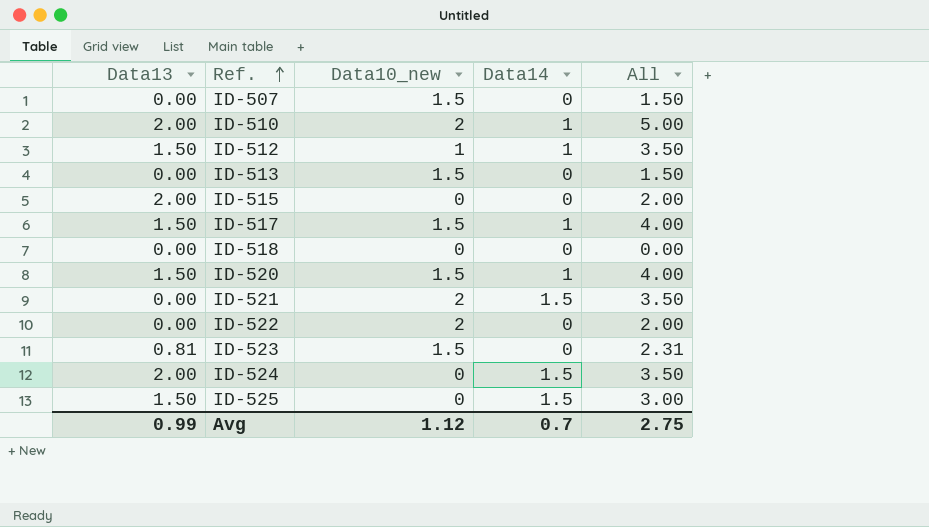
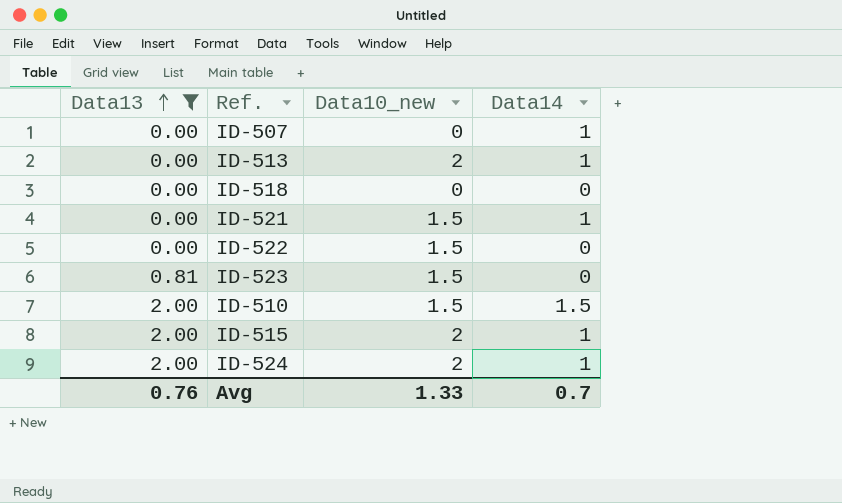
filter: none -> Data13 != 1.50
row order: Ref. ascending -> Data13 ascending
column All | formula: [Data13] + [Data10_new] + [Data14] -> none
ID-507 | Data10_new: 1.5 -> 0
ID-507 | Data14: 0 -> 1
ID-513 | Data10_new: 1.5 -> 2
ID-513 | Data14: 0 -> 1
ID-521 | Data10_new: 2 -> 1.5
ID-521 | Data14: 1.5 -> 1
ID-522 | Data10_new: 2 -> 1.5
ID-510 | Data10_new: 2 -> 1.5
ID-510 | Data14: 1 -> 1.5
ID-515 | Data10_new: 0 -> 2
ID-515 | Data14: 0 -> 1
ID-524 | Data10_new: 0 -> 2
ID-524 | Data14: 1.5 -> 1
Avg | Data13: 0.99 -> 0.76
Avg | Data10_new: 1.12 -> 1.33

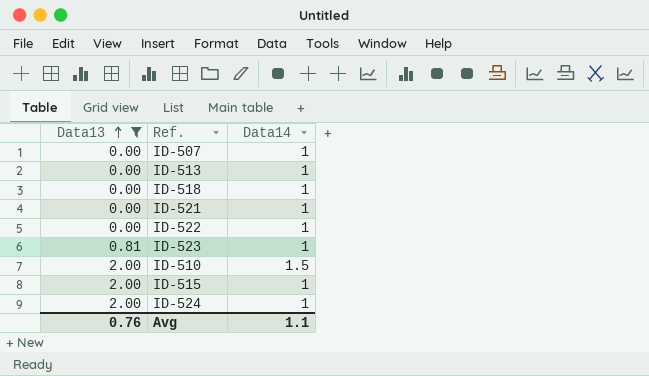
column Data10_new | position: 3 -> none
ID-518 | Data14: 0 -> 1
ID-522 | Data14: 0 -> 1
ID-523 | Data14: 0 -> 1
Avg | Data14: 0.7 -> 1.1

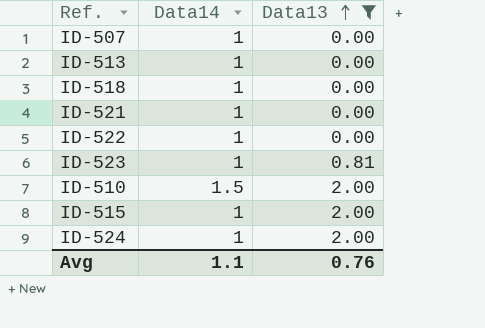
column Data13 | position: 1 -> 3

